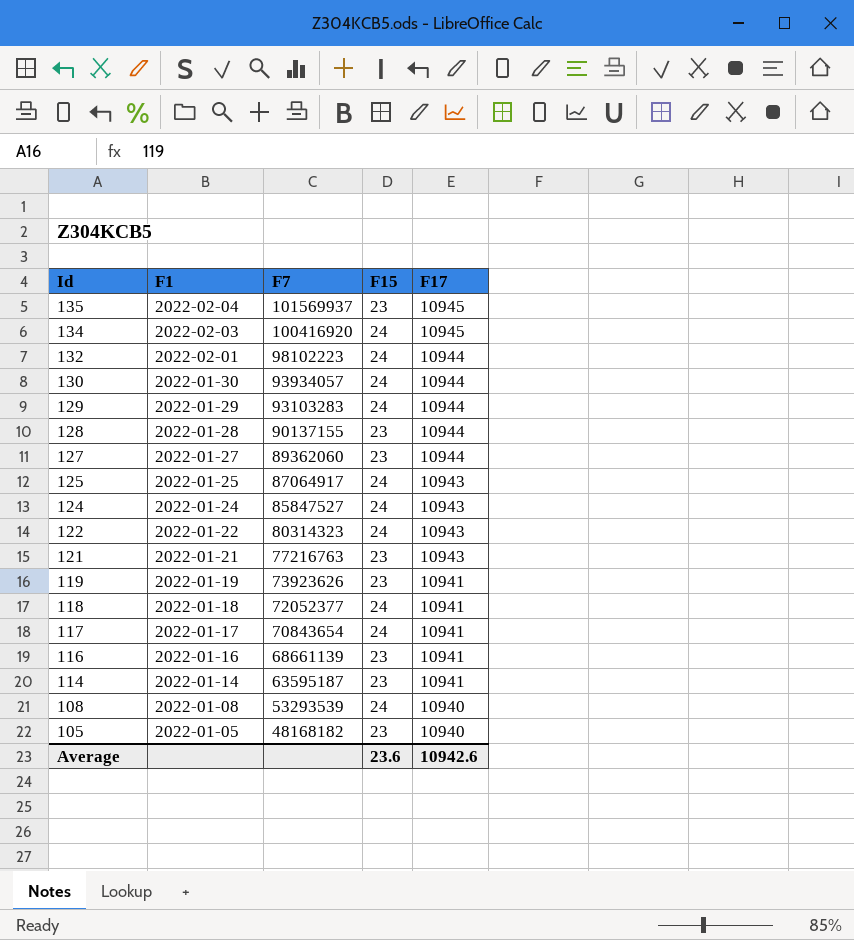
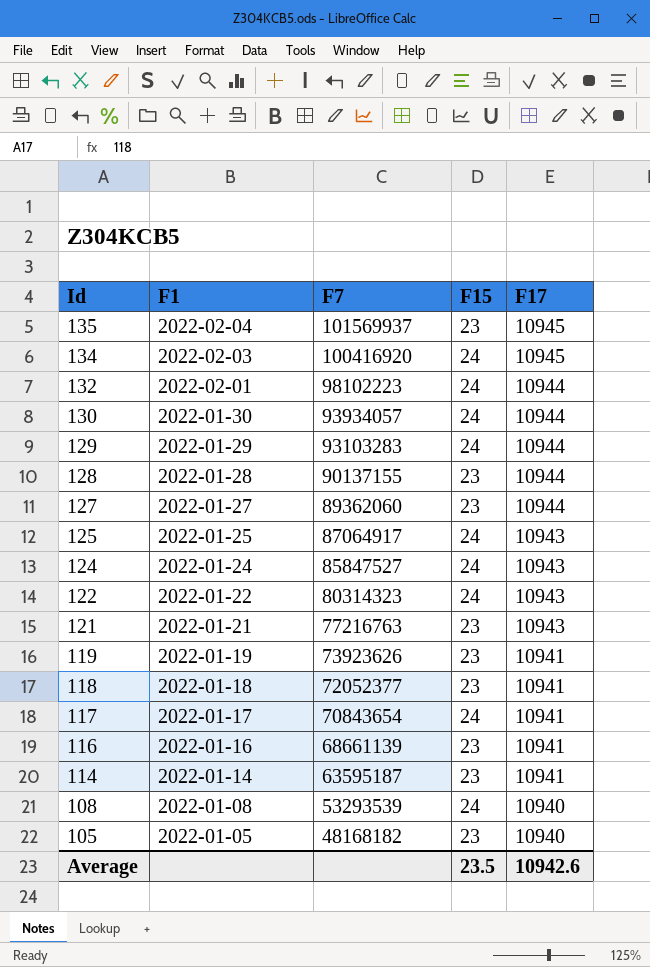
118 | F15: 24 -> 23
Average | F15: 23.6 -> 23.5

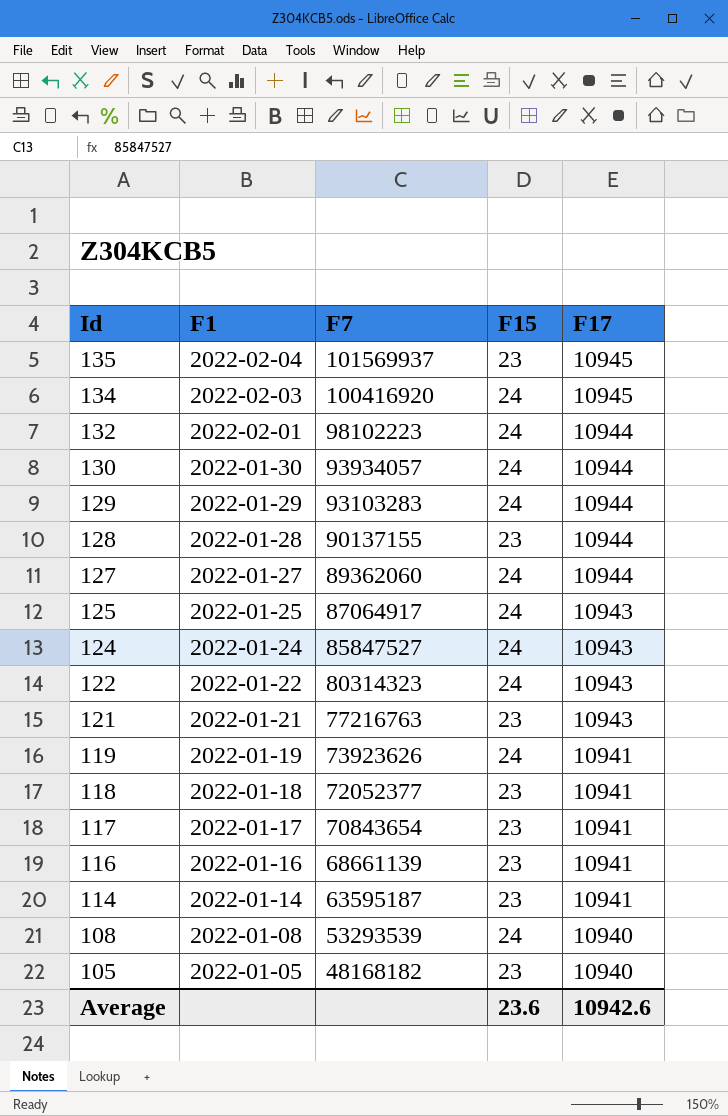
127 | F15: 23 -> 24
119 | F15: 23 -> 24
117 | F15: 24 -> 23
Average | F15: 23.5 -> 23.6

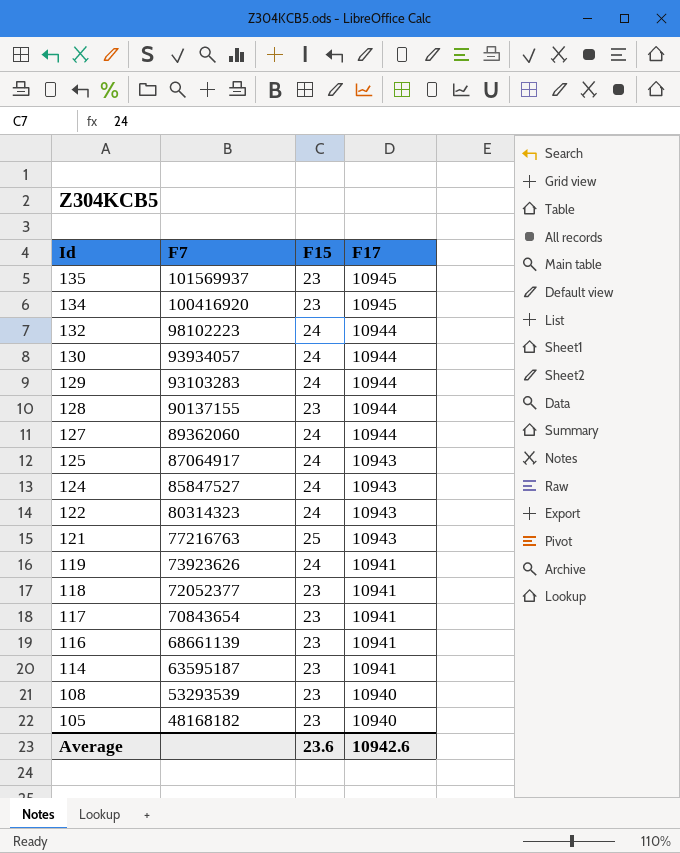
column F1 | position: 2 -> none
134 | F15: 24 -> 23
121 | F15: 23 -> 25
108 | F15: 24 -> 23

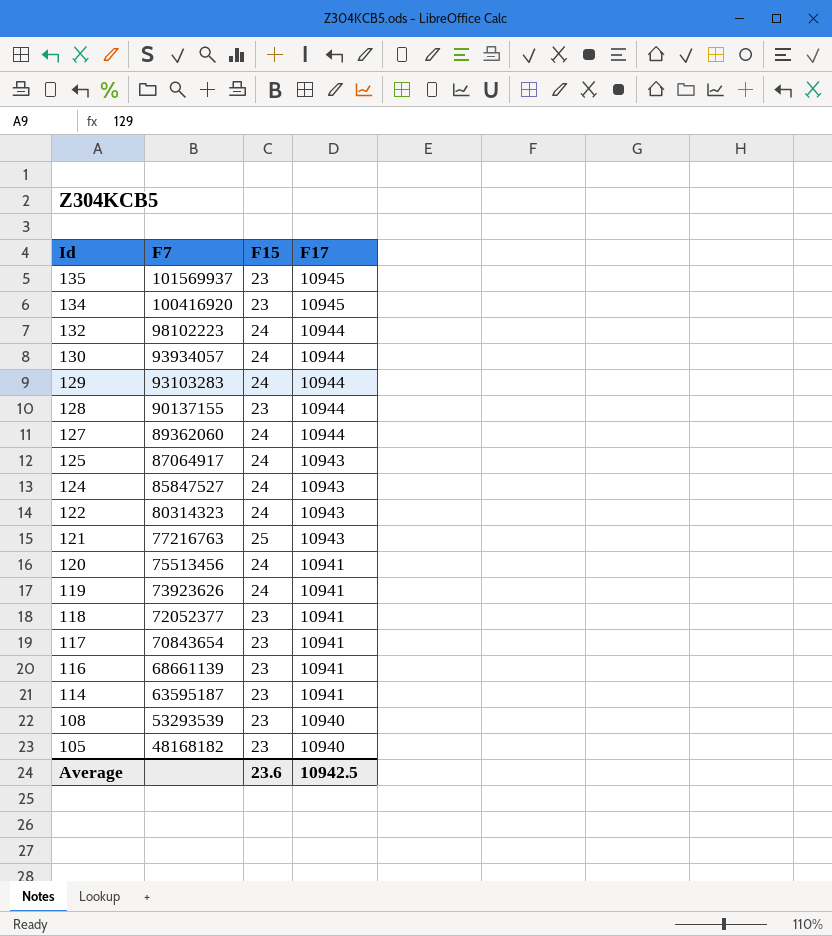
row 120: none -> 75513456 | 24 | 10941
Average | F17: 10942.6 -> 10942.5

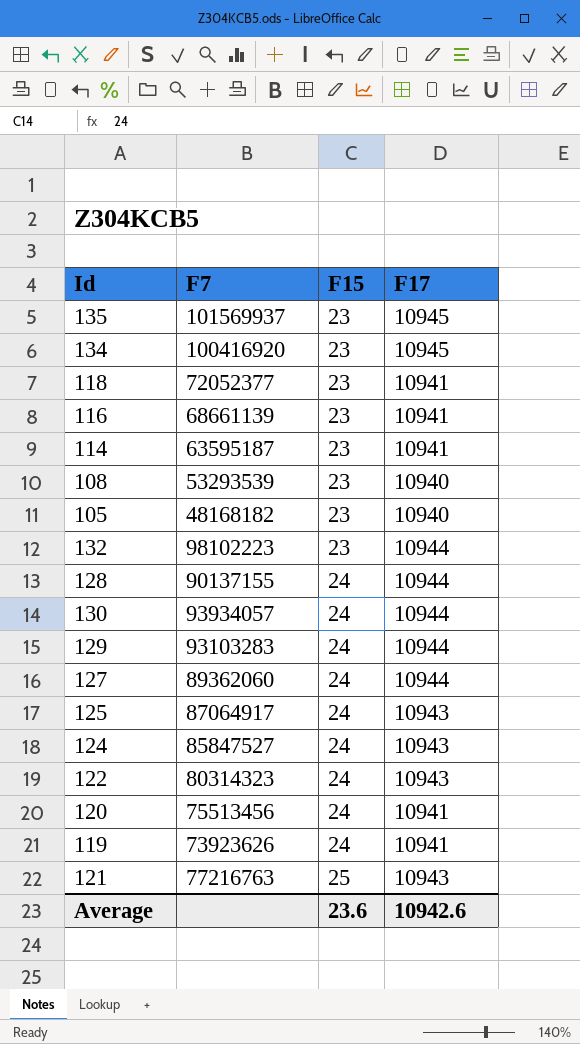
row order: Id descending -> F15 ascending
row 117: 70843654 | 23 | 10941 -> none
132 | F15: 24 -> 23
128 | F15: 23 -> 24
Average | F17: 10942.5 -> 10942.6

